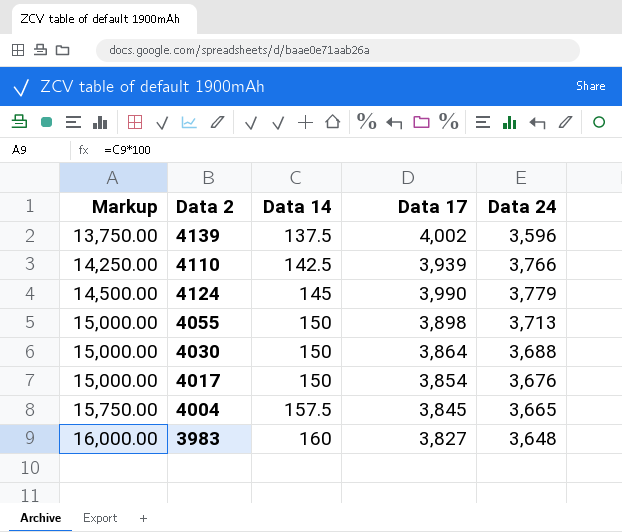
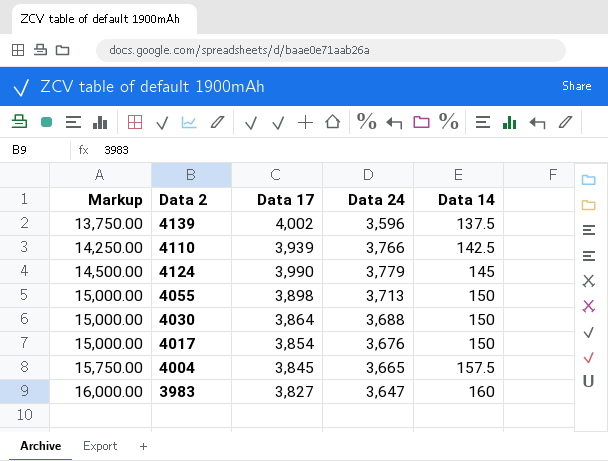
column Data 14 | position: 3 -> 5
3983 | Data 24: 3,648 -> 3,647

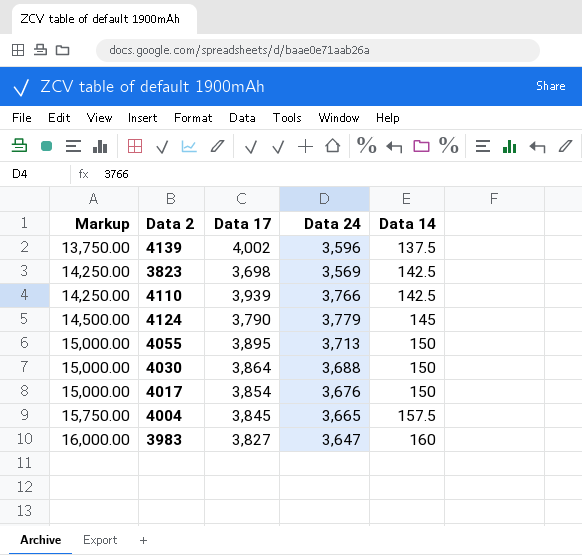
row 3823: none -> 14,250.00 | 3,698 | 3,569 | 142.5
4124 | Data 17: 3,990 -> 3,790
4055 | Data 17: 3,898 -> 3,895

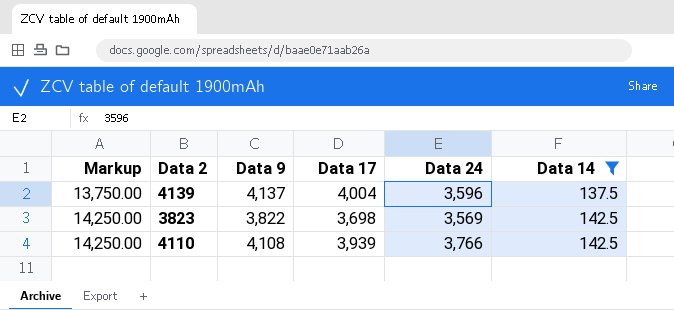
filter: none -> Data 14 <= 142.5
column Data 9 | position: none -> 3
4139 | Data 17: 4,002 -> 4,004

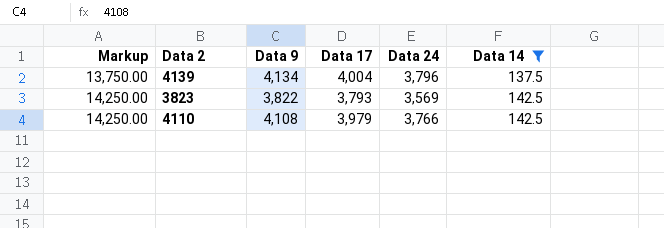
4139 | Data 9: 4,137 -> 4,134
4139 | Data 24: 3,596 -> 3,796
3823 | Data 17: 3,698 -> 3,793
4110 | Data 17: 3,939 -> 3,979

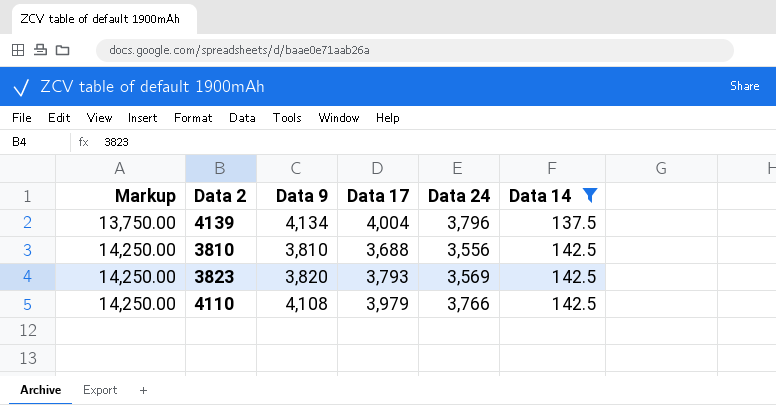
row 3810: none -> 14,250.00 | 3,810 | 3,688 | 3,556 | 142.5
3823 | Data 9: 3,822 -> 3,820

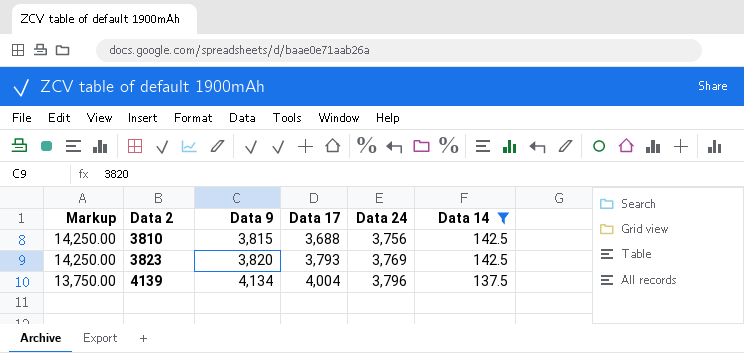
row order: Markup ascending -> Markup descending
row 4110: 14,250.00 | 4,108 | 3,979 | 3,766 | 142.5 -> none
3810 | Data 9: 3,810 -> 3,815
3810 | Data 24: 3,556 -> 3,756
3823 | Data 24: 3,569 -> 3,769

